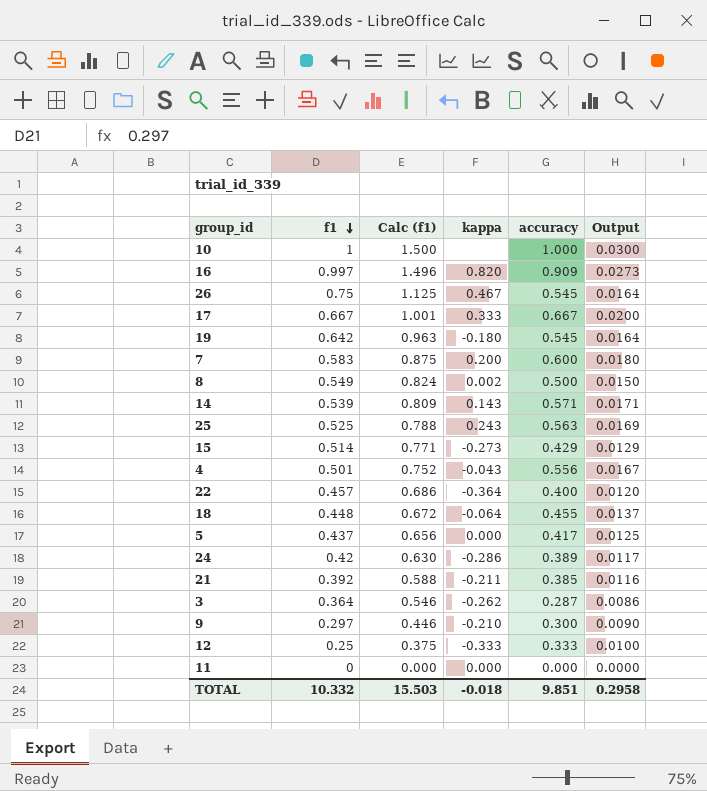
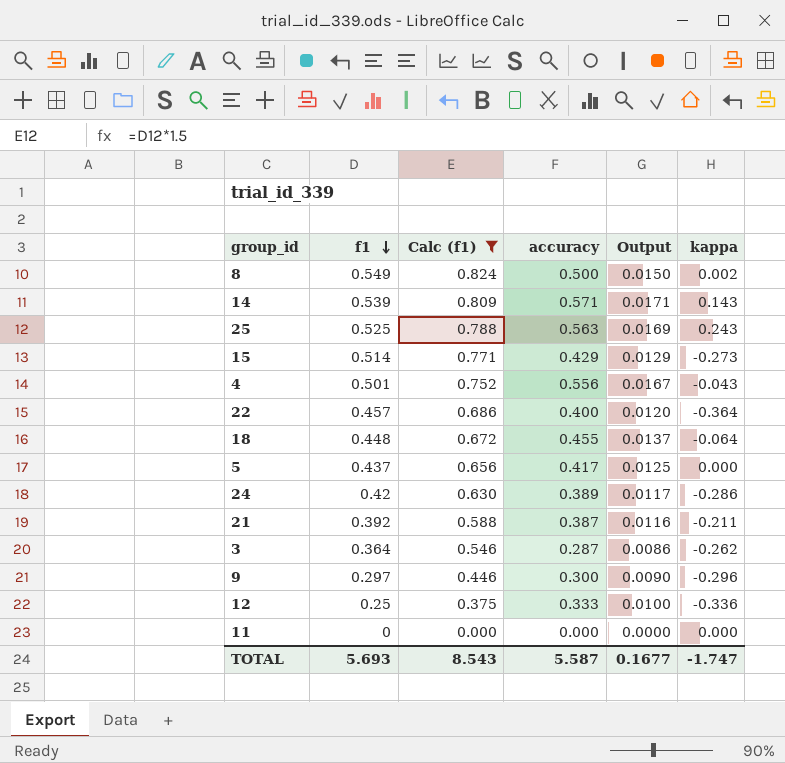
filter: none -> Calc (f1) <= 0.824
column kappa | position: 4 -> 6
21 | accuracy: 0.385 -> 0.387
9 | kappa: -0.210 -> -0.296
12 | kappa: -0.333 -> -0.336
TOTAL | f1: 10.332 -> 5.693
TOTAL | Calc (f1): 15.503 -> 8.543
TOTAL | accuracy: 9.851 -> 5.587
TOTAL | Output: 0.2958 -> 0.1677
TOTAL | kappa: -0.018 -> -1.747

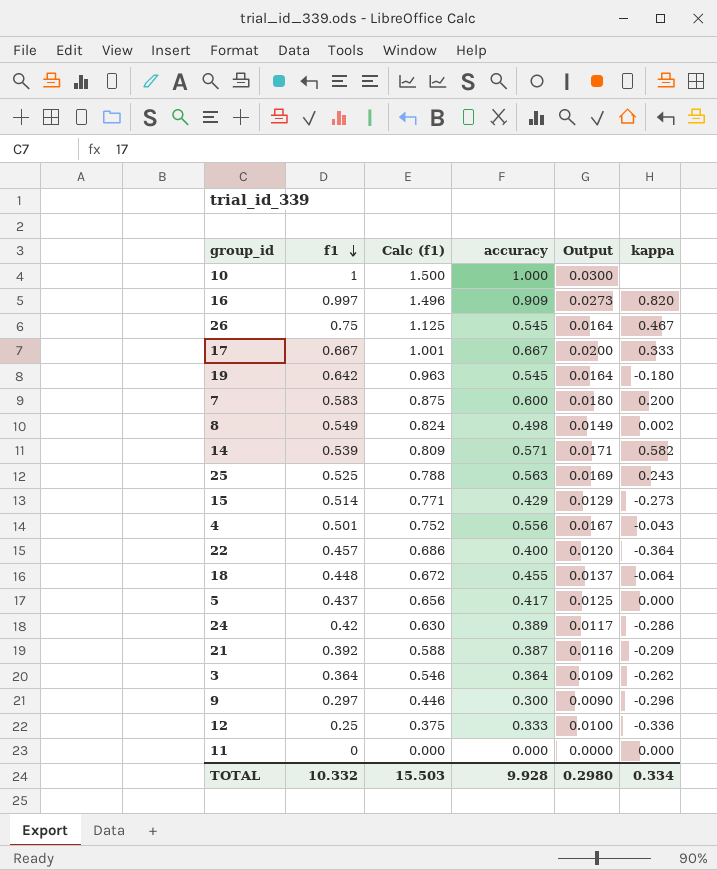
filter: Calc (f1) <= 0.824 -> none
8 | accuracy: 0.500 -> 0.498
8 | Output: 0.0150 -> 0.0149
14 | kappa: 0.143 -> 0.582
21 | kappa: -0.211 -> -0.209
3 | accuracy: 0.287 -> 0.364
3 | Output: 0.0086 -> 0.0109
TOTAL | f1: 5.693 -> 10.332
TOTAL | Calc (f1): 8.543 -> 15.503
TOTAL | accuracy: 5.587 -> 9.928
TOTAL | Output: 0.1677 -> 0.2980
TOTAL | kappa: -1.747 -> 0.334

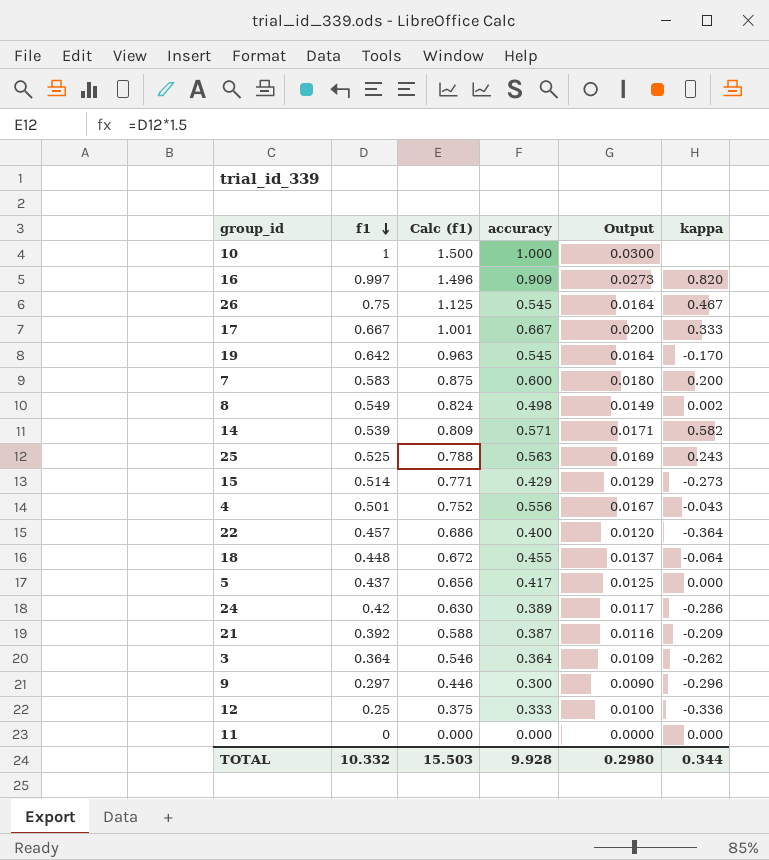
19 | kappa: -0.180 -> -0.170
TOTAL | kappa: 0.334 -> 0.344

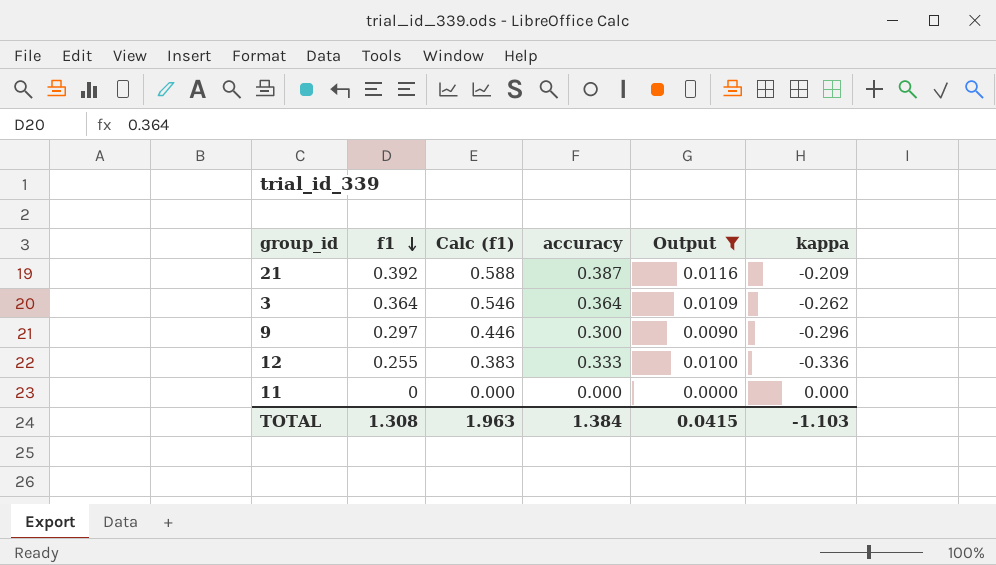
filter: none -> Output <= 0.0116
12 | f1: 0.25 -> 0.255
12 | Calc (f1): 0.375 -> 0.383
TOTAL | f1: 10.332 -> 1.308
TOTAL | Calc (f1): 15.503 -> 1.963
TOTAL | accuracy: 9.928 -> 1.384
TOTAL | Output: 0.2980 -> 0.0415
TOTAL | kappa: 0.344 -> -1.103

